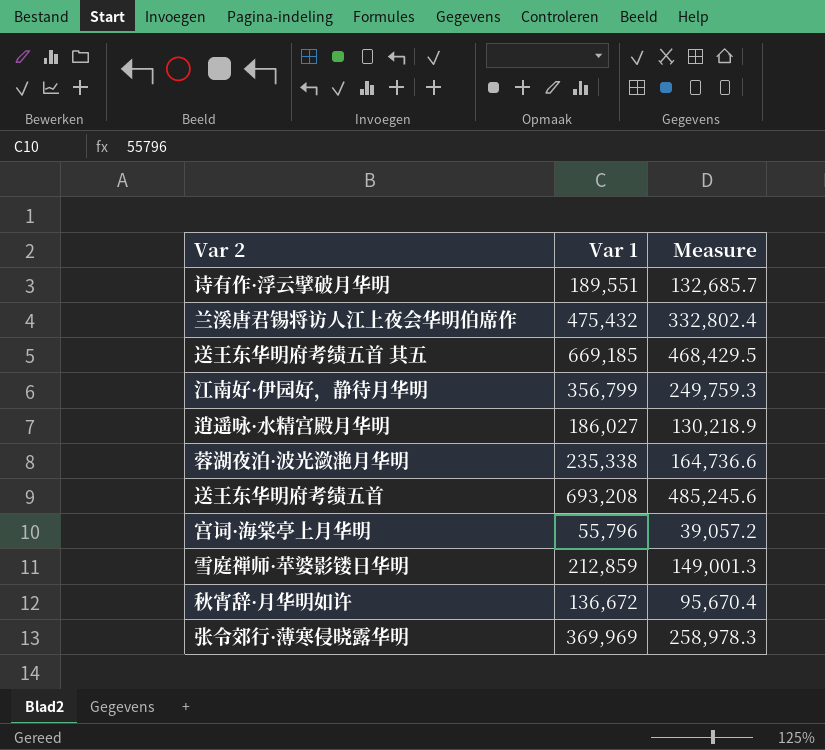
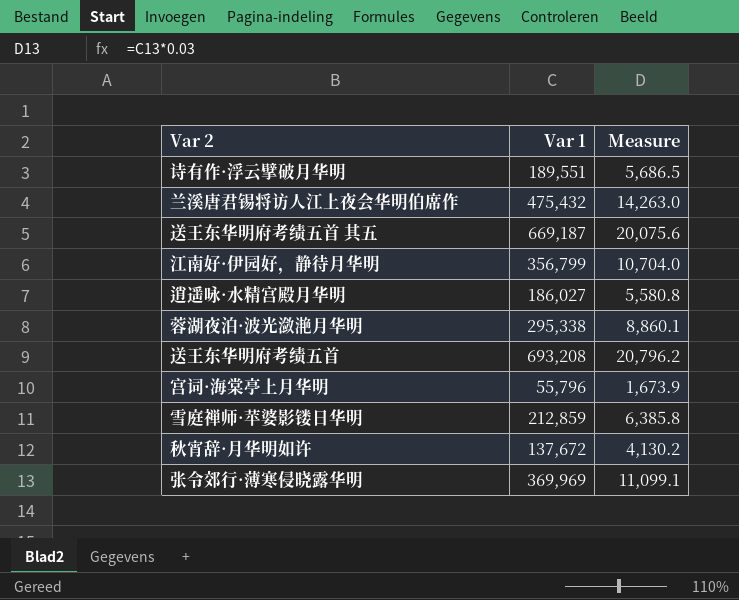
column Measure | formula: [Var 1] * 0.7 -> [Var 1] * 0.03
送王东华明府考绩五首 其五 | Var 1: 669,185 -> 669,187
蓉湖夜泊·波光潋滟月华明 | Var 1: 235,338 -> 295,338
秋宵辞·月华明如许 | Var 1: 136,672 -> 137,672

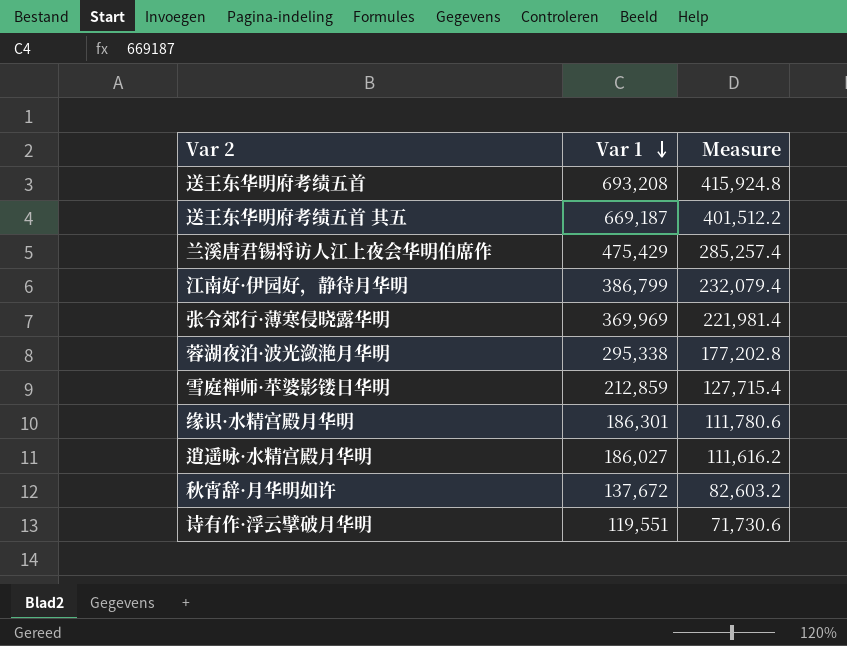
row order: none -> Var 1 descending
column Measure | formula: [Var 1] * 0.03 -> [Var 1] * 0.6
row 宫词·海棠亭上月华明: 55,796 | 1,673.9 -> none
兰溪唐君锡将访人江上夜会华明伯席作 | Var 1: 475,432 -> 475,429
江南好·伊园好，静待月华明 | Var 1: 356,799 -> 386,799
row 缘识·水精宫殿月华明: none -> 186,301 | 111,780.6
诗有作·浮云擘破月华明 | Var 1: 189,551 -> 119,551

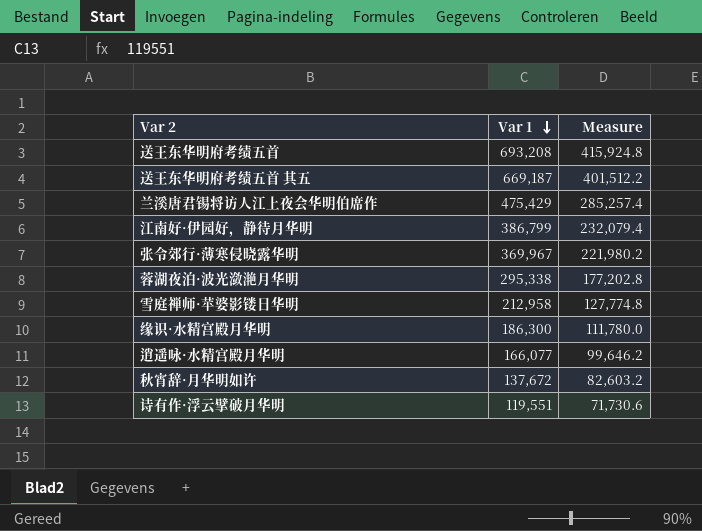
张令郊行·薄寒侵晓露华明 | Var 1: 369,969 -> 369,967
张令郊行·薄寒侵晓露华明 | Measure: 221,981.4 -> 221,980.2
雪庭禅师·苹婆影镂日华明 | Var 1: 212,859 -> 212,958
雪庭禅师·苹婆影镂日华明 | Measure: 127,715.4 -> 127,774.8
缘识·水精宫殿月华明 | Var 1: 186,301 -> 186,300
缘识·水精宫殿月华明 | Measure: 111,780.6 -> 111,780.0
逍遥咏·水精宫殿月华明 | Var 1: 186,027 -> 166,077
逍遥咏·水精宫殿月华明 | Measure: 111,616.2 -> 99,646.2

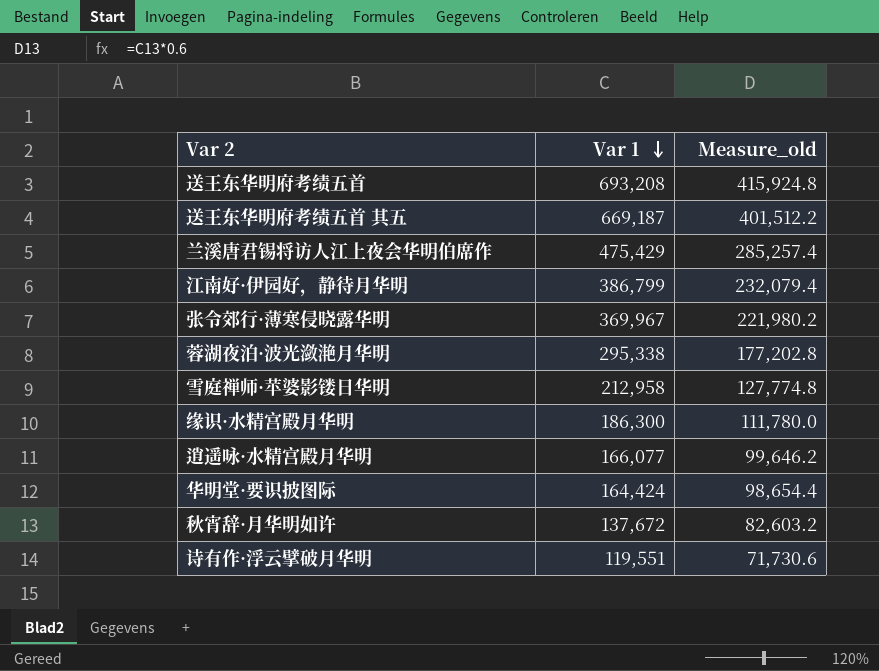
column name: Measure -> Measure_old
row 华明堂·要识披图际: none -> 164,424 | 98,654.4

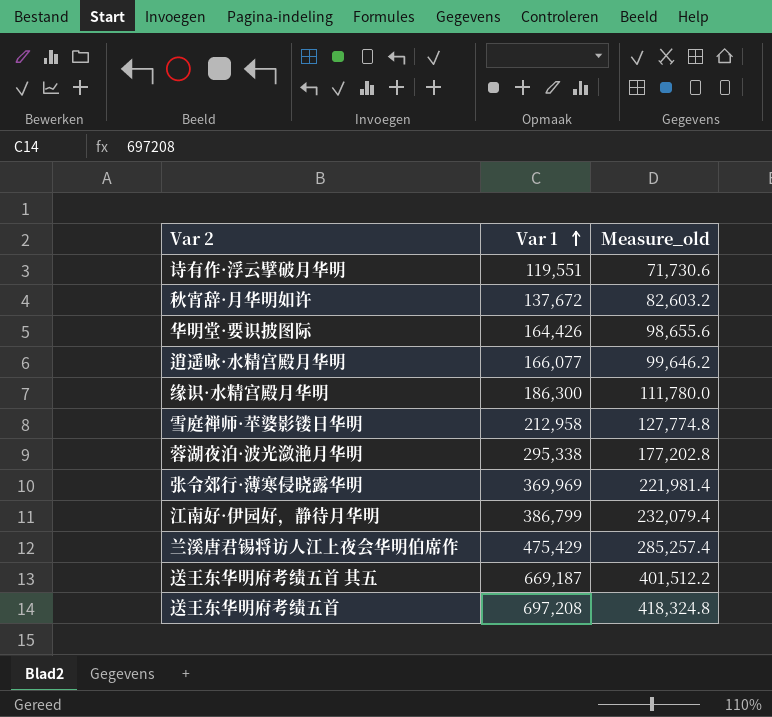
row order: Var 1 descending -> Var 1 ascending
华明堂·要识披图际 | Var 1: 164,424 -> 164,426
华明堂·要识披图际 | Measure_old: 98,654.4 -> 98,655.6
张令郊行·薄寒侵晓露华明 | Var 1: 369,967 -> 369,969
张令郊行·薄寒侵晓露华明 | Measure_old: 221,980.2 -> 221,981.4
送王东华明府考绩五首 | Var 1: 693,208 -> 697,208
送王东华明府考绩五首 | Measure_old: 415,924.8 -> 418,324.8

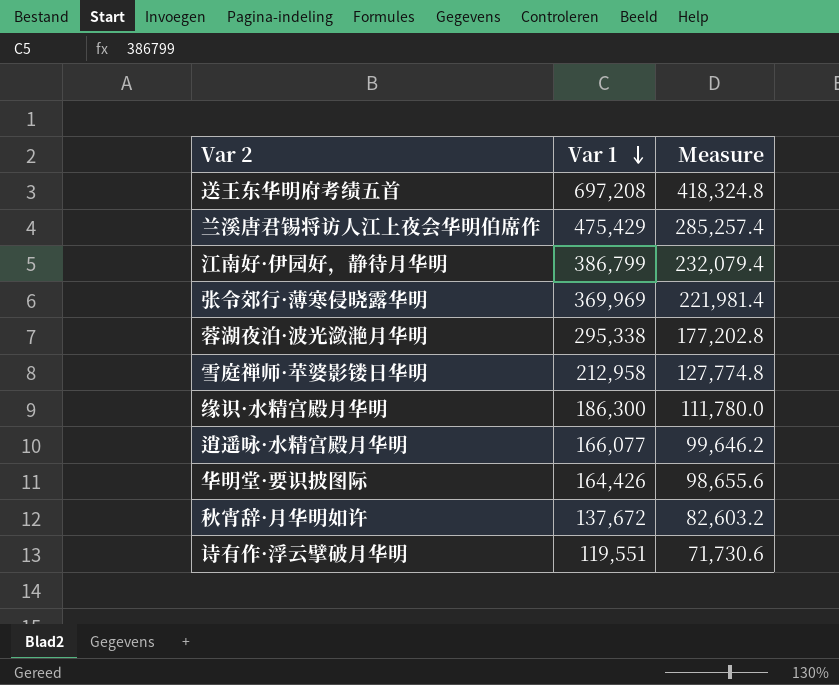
row order: Var 1 ascending -> Var 1 descending
column name: Measure_old -> Measure
row 送王东华明府考绩五首 其五: 669,187 | 401,512.2 -> none

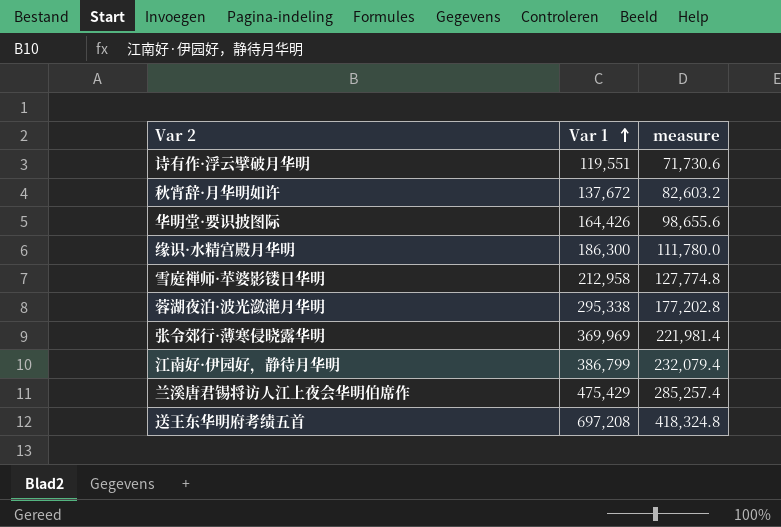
row order: Var 1 descending -> Var 1 ascending
column name: Measure -> measure
row 逍遥咏·水精宫殿月华明: 166,077 | 99,646.2 -> none

